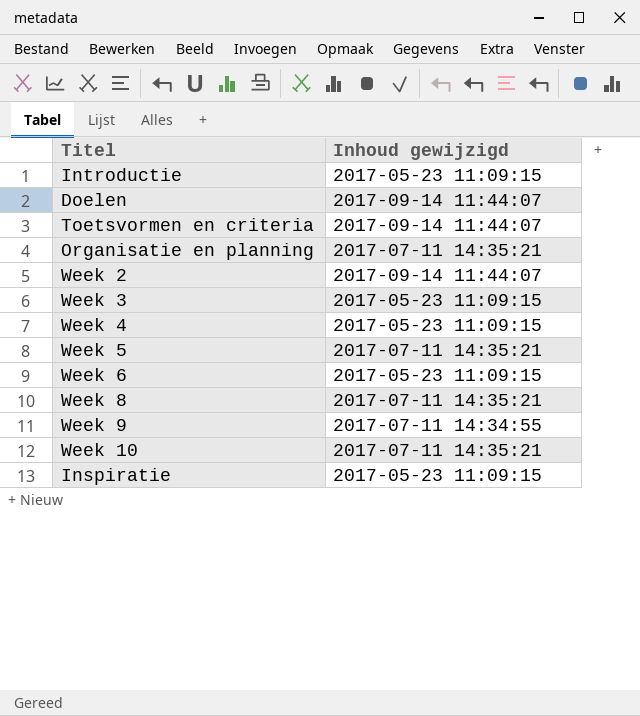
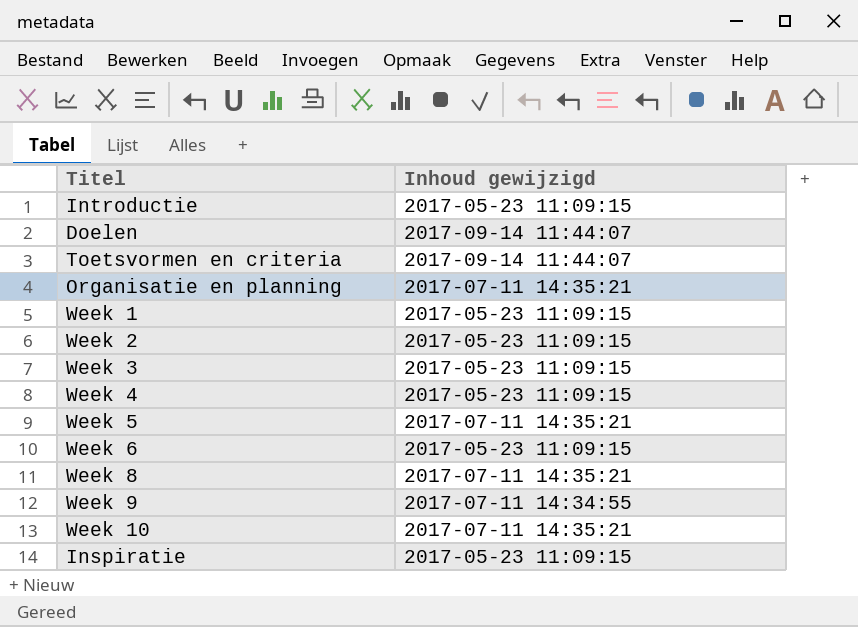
row Week 1: none -> 2017-05-23 11:09:15
Week 2 | Inhoud gewijzigd: 2017-09-14 11:44:07 -> 2017-05-23 11:09:15

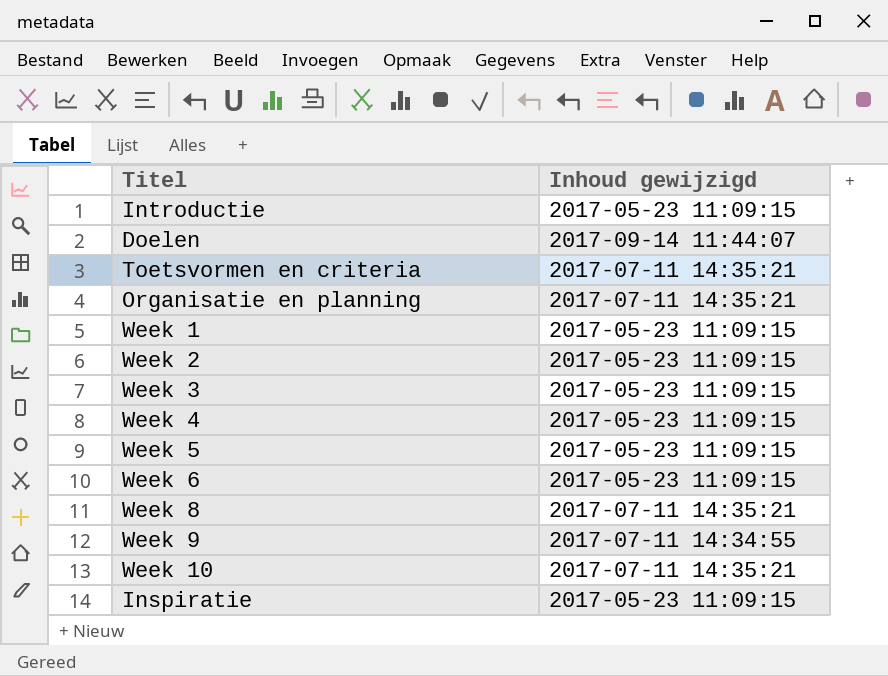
Toetsvormen en criteria | Inhoud gewijzigd: 2017-09-14 11:44:07 -> 2017-07-11 14:35:21
Week 5 | Inhoud gewijzigd: 2017-07-11 14:35:21 -> 2017-05-23 11:09:15

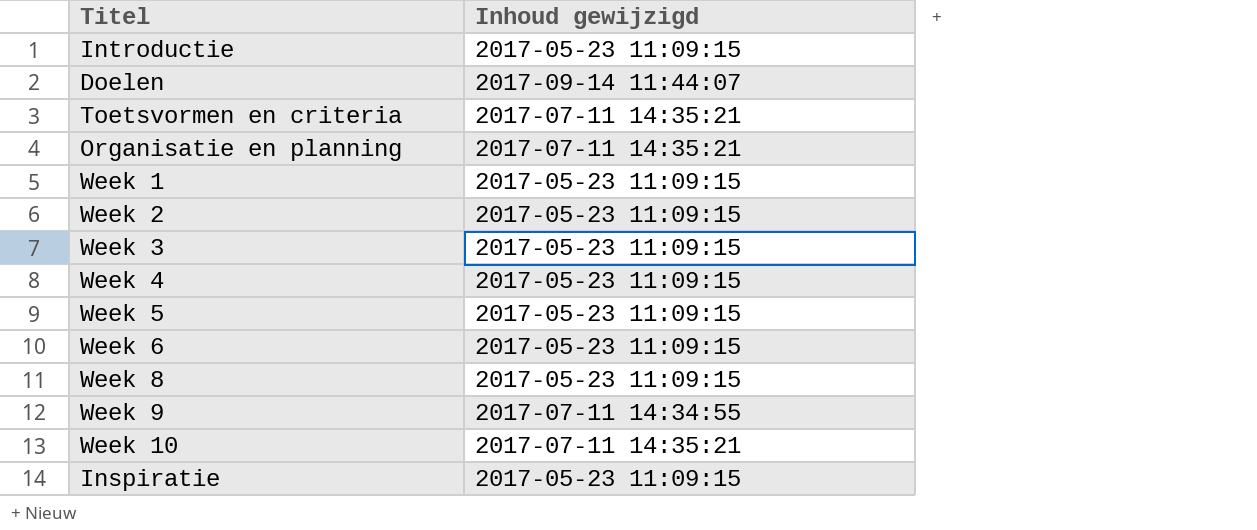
Week 8 | Inhoud gewijzigd: 2017-07-11 14:35:21 -> 2017-05-23 11:09:15

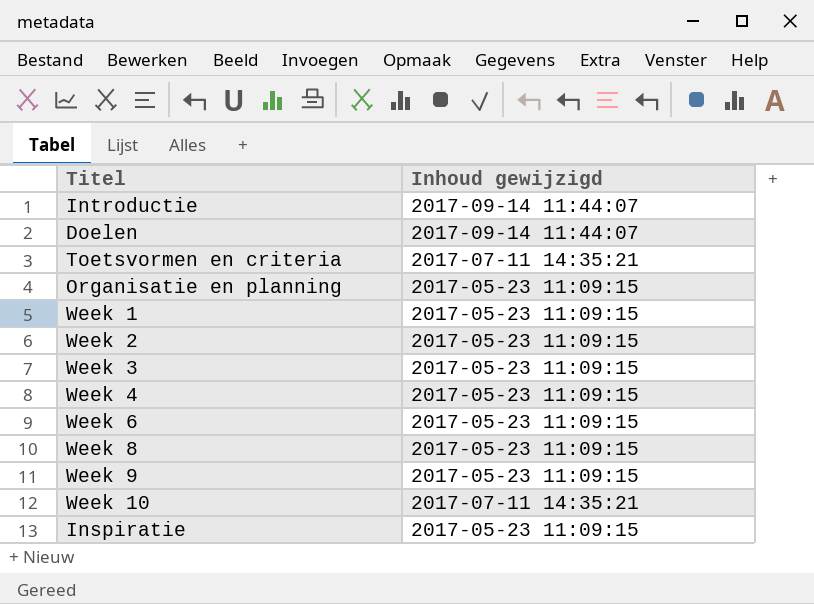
row Week 5: 2017-05-23 11:09:15 -> none
Introductie | Inhoud gewijzigd: 2017-05-23 11:09:15 -> 2017-09-14 11:44:07
Organisatie en planning | Inhoud gewijzigd: 2017-07-11 14:35:21 -> 2017-05-23 11:09:15
Week 9 | Inhoud gewijzigd: 2017-07-11 14:34:55 -> 2017-05-23 11:09:15

